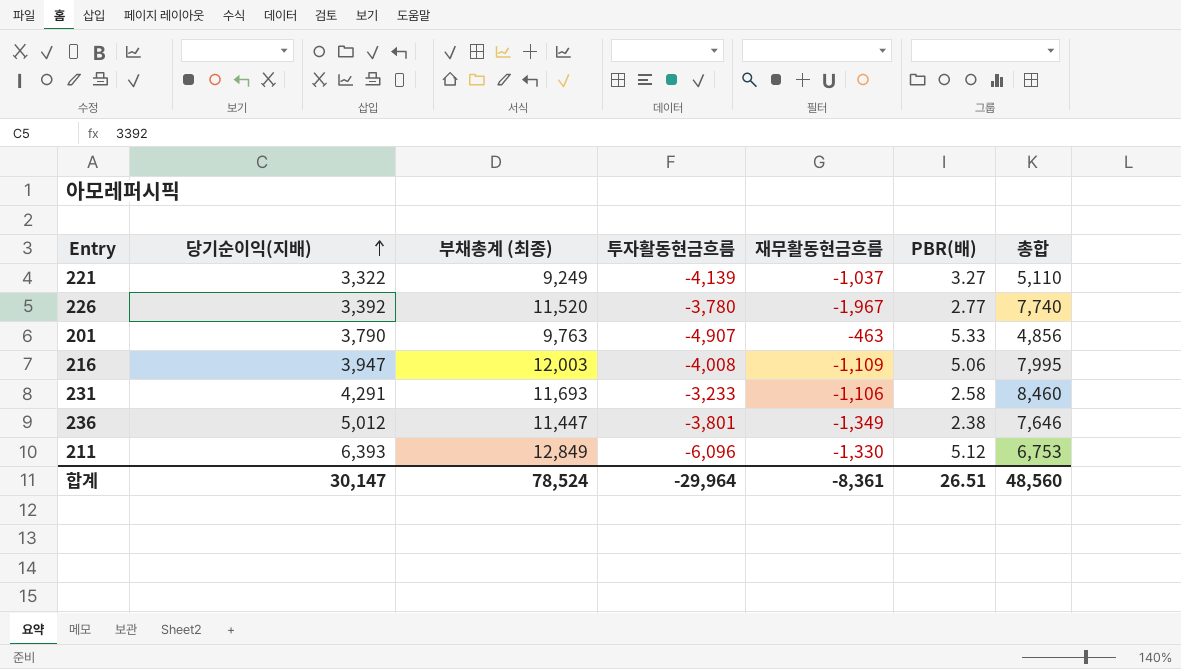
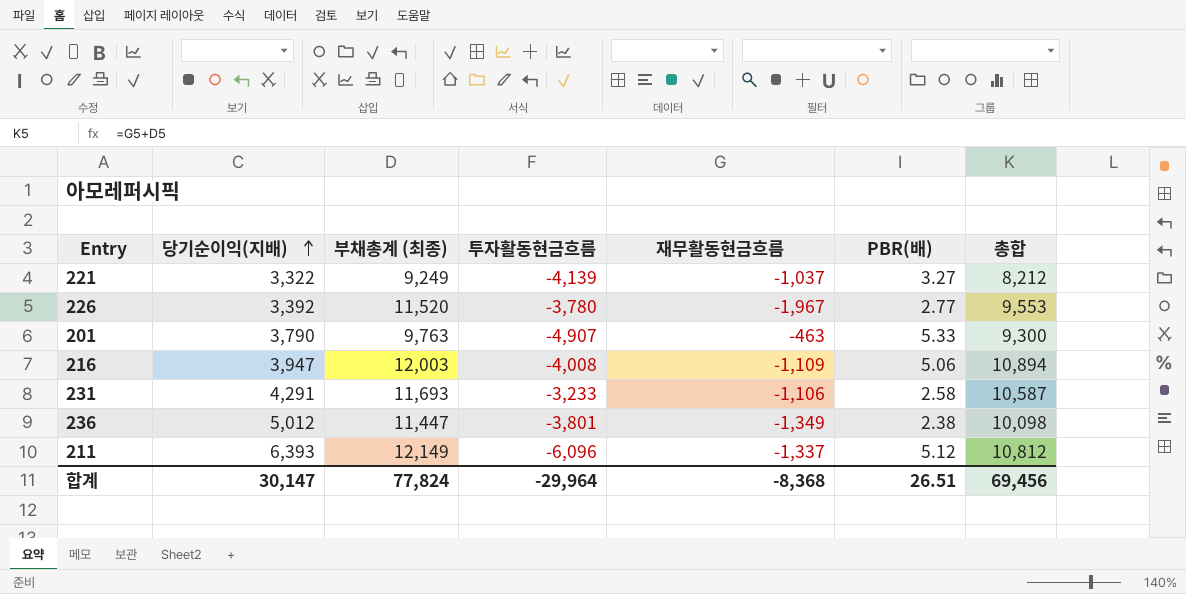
column 총합 | formula: [부채총계 (최종)] + [투자활동현금흐름] -> [부채총계 (최종)] + [재무활동현금흐름]
211 | 부채총계 (최종): 12,849 -> 12,149
211 | 재무활동현금흐름: -1,330 -> -1,337
합계 | 부채총계 (최종): 78,524 -> 77,824
합계 | 재무활동현금흐름: -8,361 -> -8,368
합계 | 총합: 48,560 -> 69,456

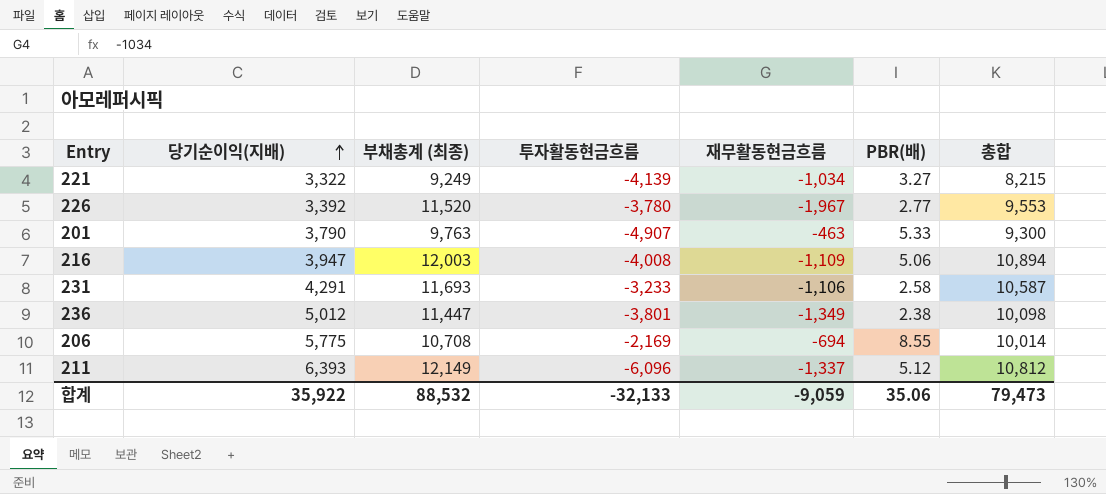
221 | 재무활동현금흐름: -1,037 -> -1,034
221 | 총합: 8,212 -> 8,215
row 206: none -> 5,775 | 10,708 | -2,169 | -694 | 8.55 | 10,014
합계 | 당기순이익(지배): 30,147 -> 35,922
합계 | 부채총계 (최종): 77,824 -> 88,532
합계 | 투자활동현금흐름: -29,964 -> -32,133
합계 | 재무활동현금흐름: -8,368 -> -9,059
합계 | PBR(배): 26.51 -> 35.06
합계 | 총합: 69,456 -> 79,473

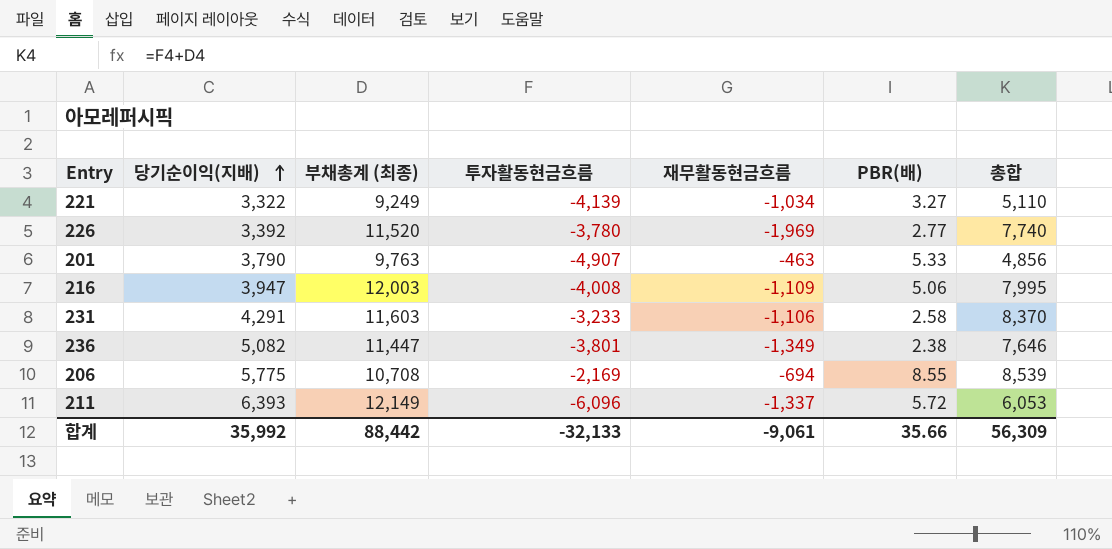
column 총합 | formula: [부채총계 (최종)] + [재무활동현금흐름] -> [부채총계 (최종)] + [투자활동현금흐름]
226 | 재무활동현금흐름: -1,967 -> -1,969
231 | 부채총계 (최종): 11,693 -> 11,603
236 | 당기순이익(지배): 5,012 -> 5,082
211 | PBR(배): 5.12 -> 5.72
합계 | 당기순이익(지배): 35,922 -> 35,992
합계 | 부채총계 (최종): 88,532 -> 88,442
합계 | 재무활동현금흐름: -9,059 -> -9,061
합계 | PBR(배): 35.06 -> 35.66
합계 | 총합: 79,473 -> 56,309

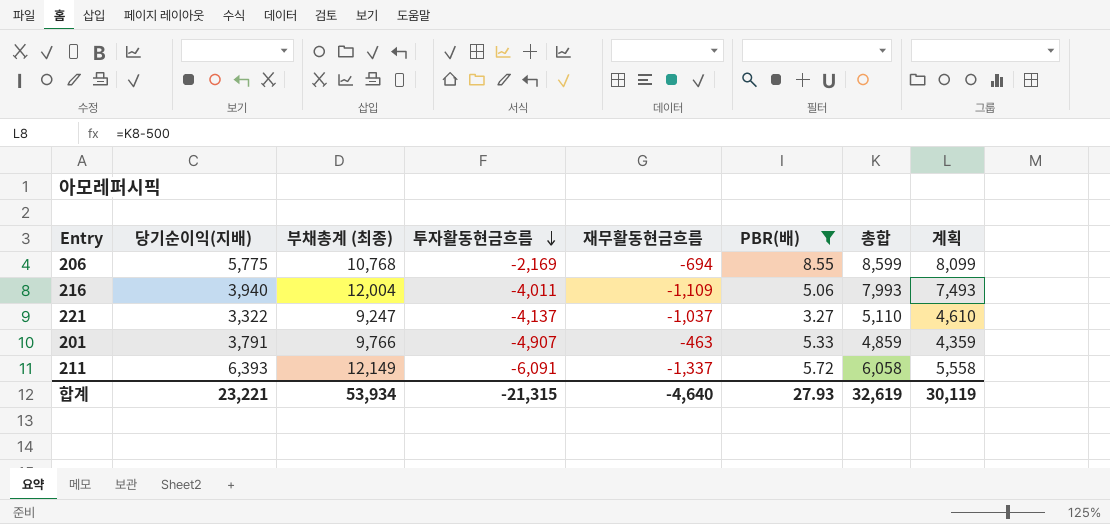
filter: none -> PBR(배) >= 3.27
row order: 당기순이익(지배) ascending -> 투자활동현금흐름 descending
column 계획 | formula: none -> [총합] - 500
206 | 부채총계 (최종): 10,708 -> 10,768
206 | 총합: 8,539 -> 8,599
216 | 당기순이익(지배): 3,947 -> 3,940
216 | 부채총계 (최종): 12,003 -> 12,004
216 | 투자활동현금흐름: -4,008 -> -4,011
216 | 총합: 7,995 -> 7,993
221 | 부채총계 (최종): 9,249 -> 9,247
221 | 투자활동현금흐름: -4,139 -> -4,137
221 | 재무활동현금흐름: -1,034 -> -1,037
201 | 당기순이익(지배): 3,790 -> 3,791
201 | 부채총계 (최종): 9,763 -> 9,766
201 | 총합: 4,856 -> 4,859
211 | 투자활동현금흐름: -6,096 -> -6,091
211 | 총합: 6,053 -> 6,058
합계 | 당기순이익(지배): 35,992 -> 23,221
합계 | 부채총계 (최종): 88,442 -> 53,934
합계 | 투자활동현금흐름: -32,133 -> -21,315
합계 | 재무활동현금흐름: -9,061 -> -4,640
합계 | PBR(배): 35.66 -> 27.93
합계 | 총합: 56,309 -> 32,619

